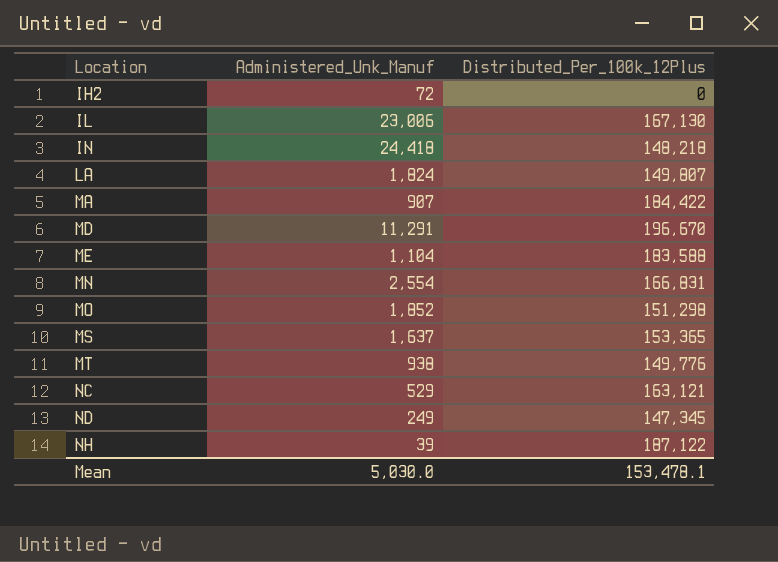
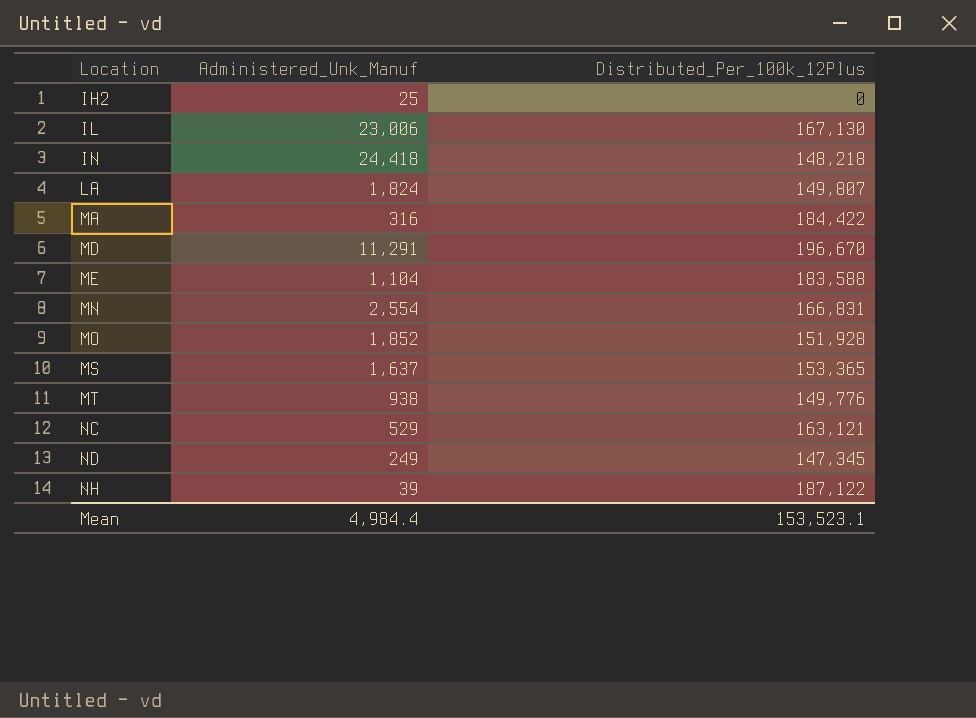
IH2 | Administered_Unk_Manuf: 72 -> 25
MA | Administered_Unk_Manuf: 907 -> 316
MO | Distributed_Per_100k_12Plus: 151,298 -> 151,928
Mean | Administered_Unk_Manuf: 5,030.0 -> 4,984.4
Mean | Distributed_Per_100k_12Plus: 153,478.1 -> 153,523.1

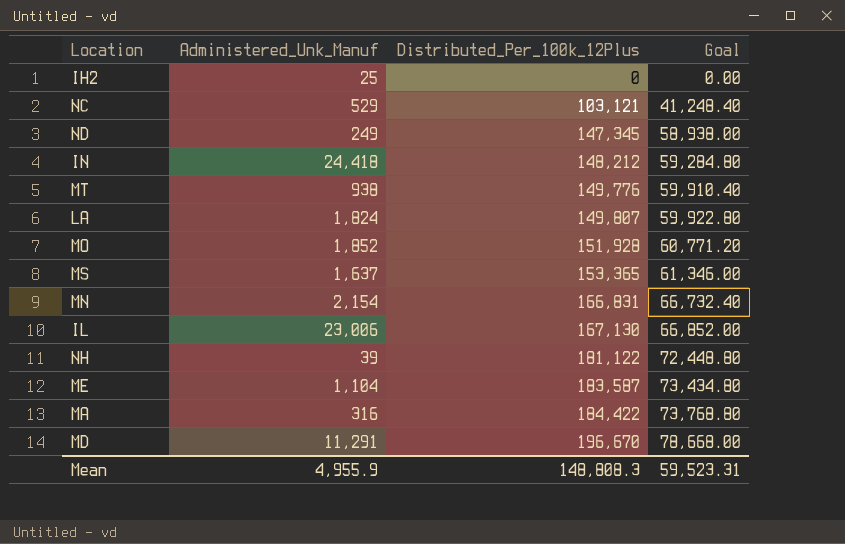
row order: Location ascending -> Distributed_Per_100k_12Plus ascending
column Goal | formula: none -> [Distributed_Per_100k_12Plus] * 0.4
NC | Distributed_Per_100k_12Plus: 163,121 -> 103,121
IN | Distributed_Per_100k_12Plus: 148,218 -> 148,212
MN | Administered_Unk_Manuf: 2,554 -> 2,154
NH | Distributed_Per_100k_12Plus: 187,122 -> 181,122
ME | Distributed_Per_100k_12Plus: 183,588 -> 183,587
Mean | Administered_Unk_Manuf: 4,984.4 -> 4,955.9
Mean | Distributed_Per_100k_12Plus: 153,523.1 -> 148,808.3

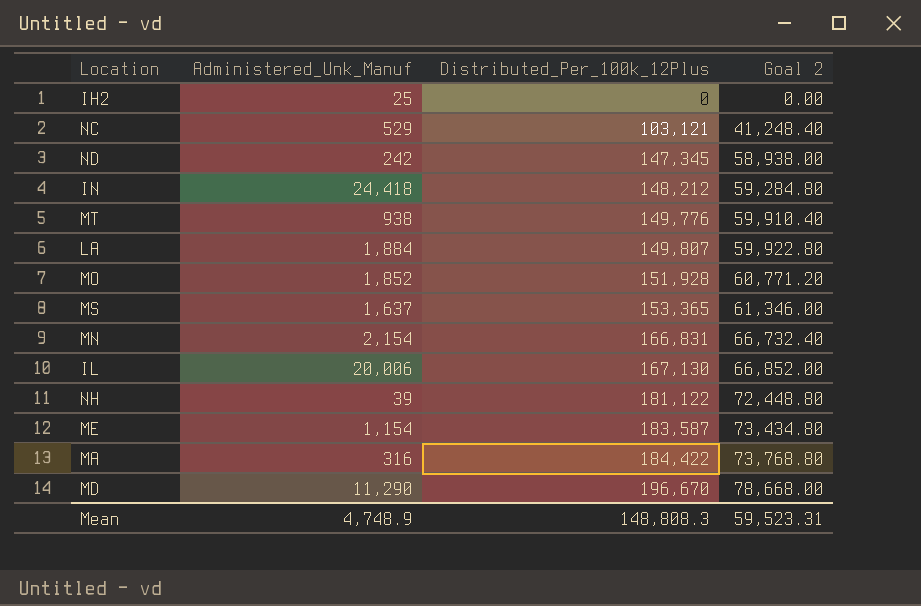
column name: Goal -> Goal 2
ND | Administered_Unk_Manuf: 249 -> 242
LA | Administered_Unk_Manuf: 1,824 -> 1,884
IL | Administered_Unk_Manuf: 23,006 -> 20,006
ME | Administered_Unk_Manuf: 1,104 -> 1,154
MD | Administered_Unk_Manuf: 11,291 -> 11,290
Mean | Administered_Unk_Manuf: 4,955.9 -> 4,748.9

